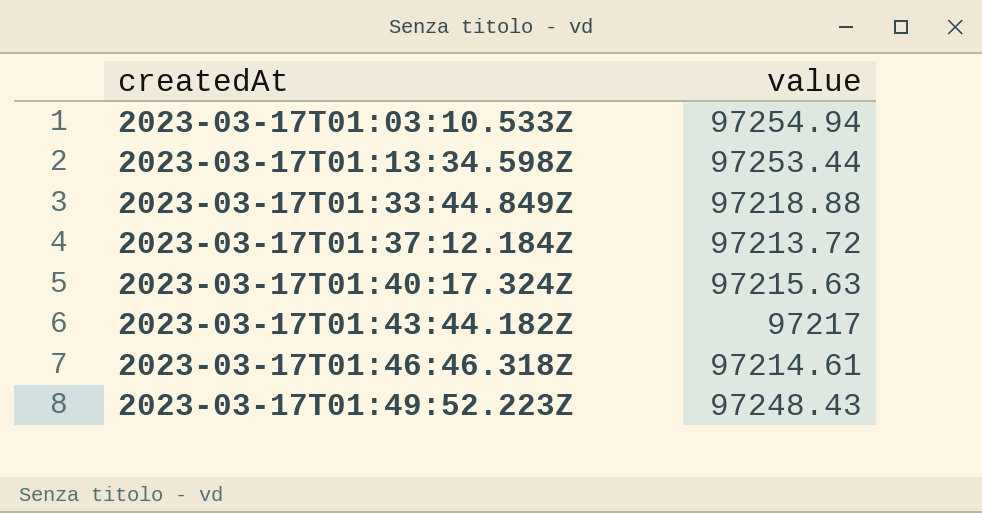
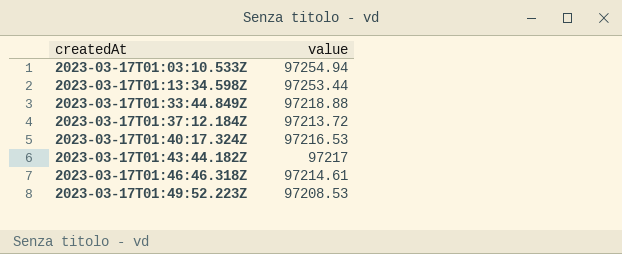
2023-03-17T01:40:17.324Z | value: 97215.63 -> 97216.53
2023-03-17T01:49:52.223Z | value: 97248.43 -> 97208.53

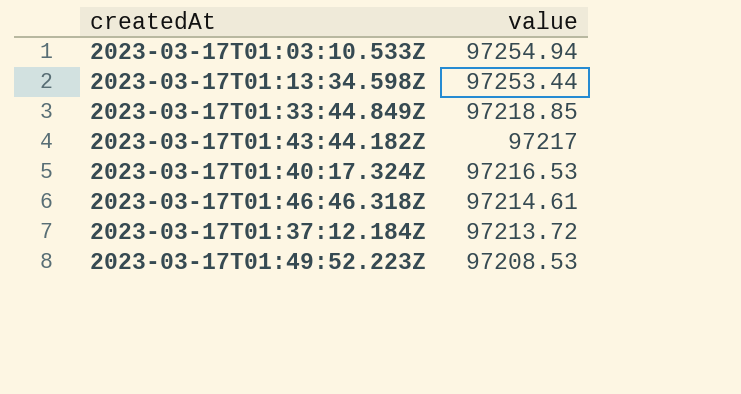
row order: createdAt ascending -> value descending
2023-03-17T01:33:44.849Z | value: 97218.88 -> 97218.85

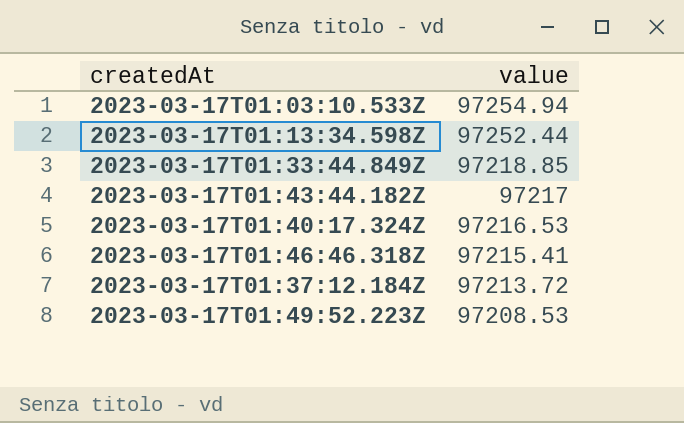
2023-03-17T01:13:34.598Z | value: 97253.44 -> 97252.44
2023-03-17T01:46:46.318Z | value: 97214.61 -> 97215.41

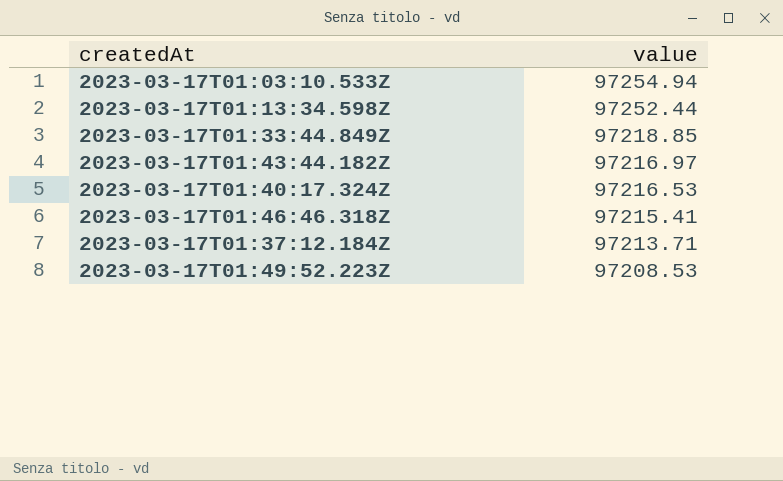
2023-03-17T01:43:44.182Z | value: 97217 -> 97216.97
2023-03-17T01:37:12.184Z | value: 97213.72 -> 97213.71

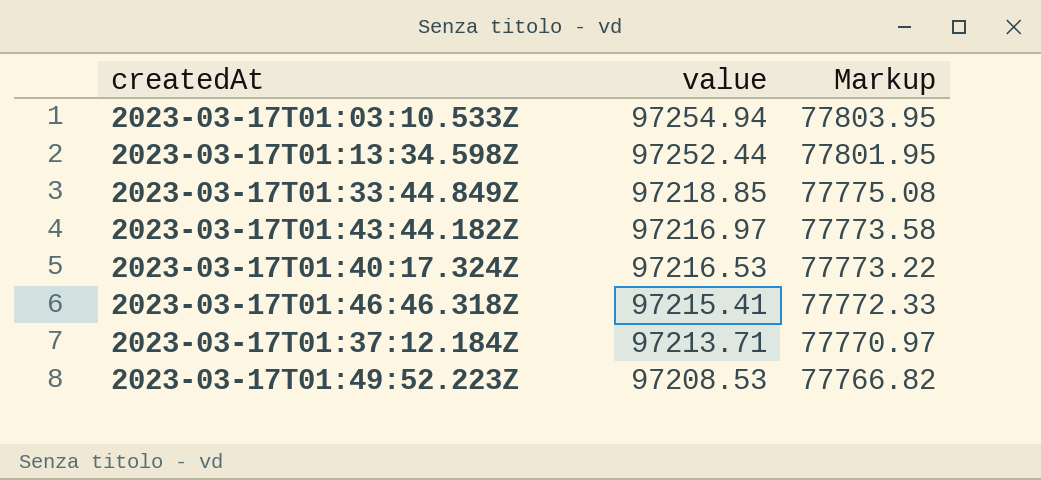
column Markup | formula: none -> [value] * 0.8

